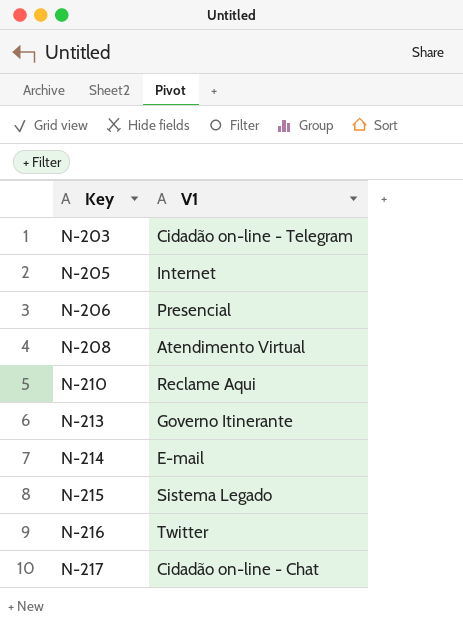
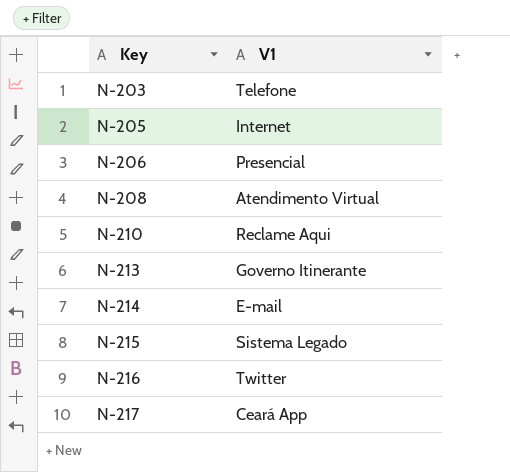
N-203 | V1: Cidadão on-line - Telegram -> Telefone
N-217 | V1: Cidadão on-line - Chat -> Ceará App

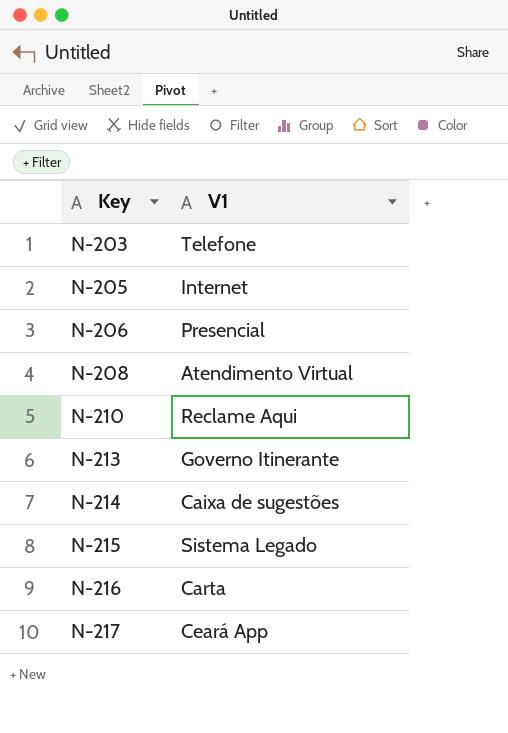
N-214 | V1: E-mail -> Caixa de sugestões
N-216 | V1: Twitter -> Carta

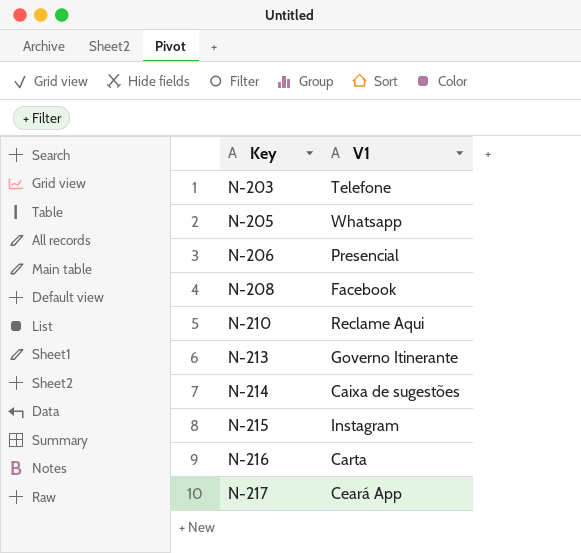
N-205 | V1: Internet -> Whatsapp
N-208 | V1: Atendimento Virtual -> Facebook
N-215 | V1: Sistema Legado -> Instagram

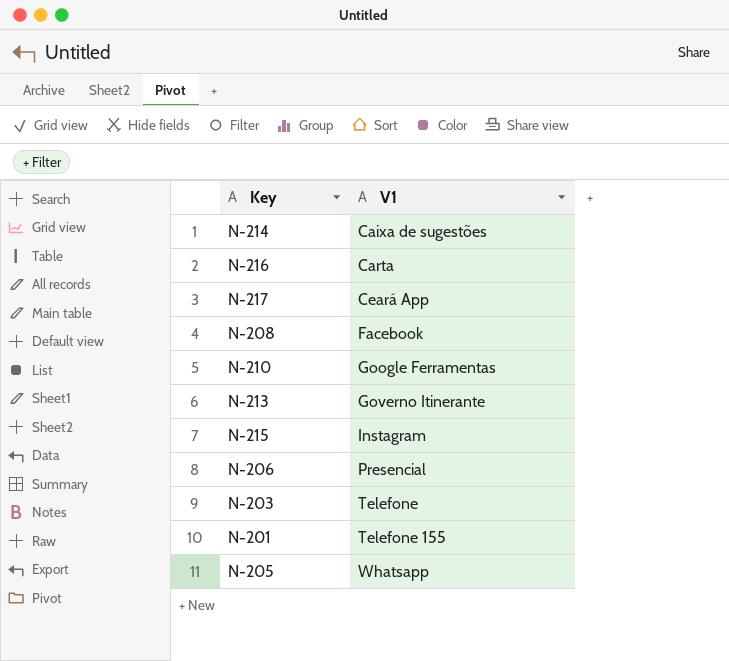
row order: Key ascending -> V1 ascending
N-210 | V1: Reclame Aqui -> Google Ferramentas
row N-201: none -> Telefone 155

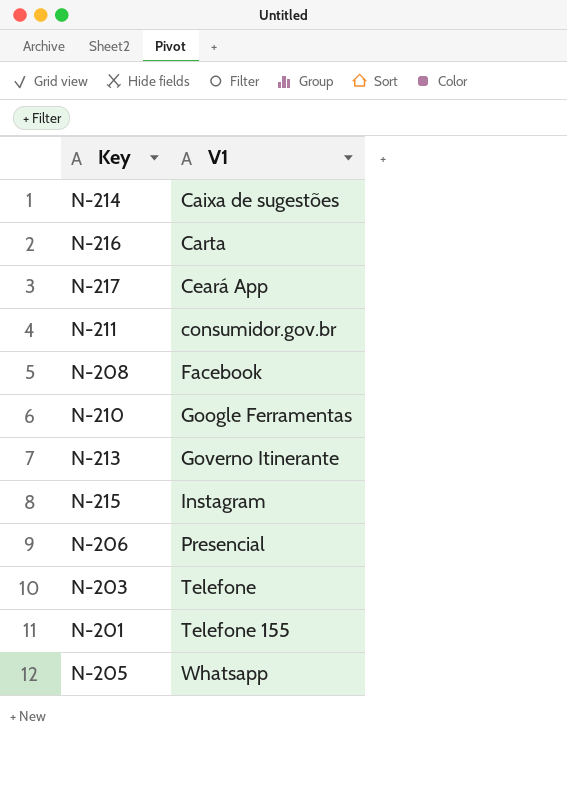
row N-211: none -> consumidor.gov.br

